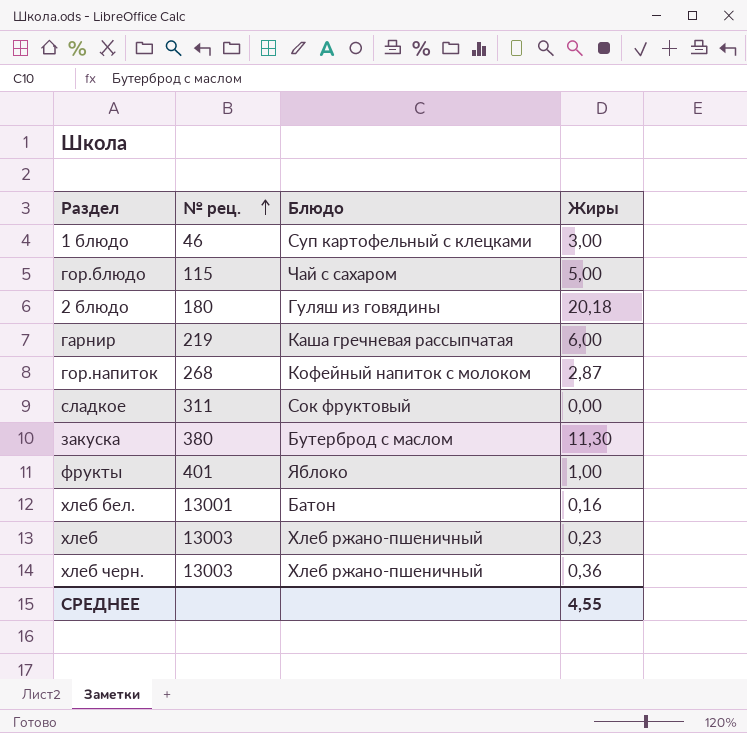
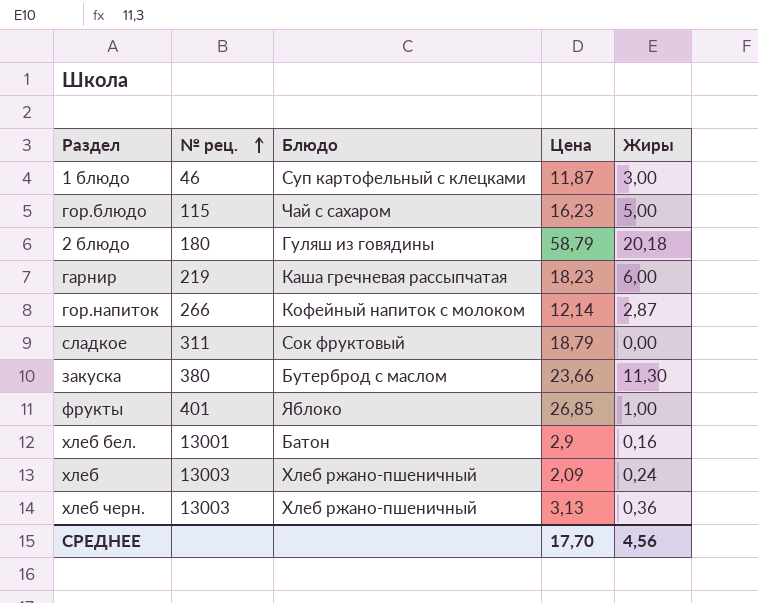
column Цена | position: none -> 4
гор.напиток | № рец.: 268 -> 266
хлеб | Жиры: 0,23 -> 0,24
СРЕДНЕЕ | Жиры: 4,55 -> 4,56

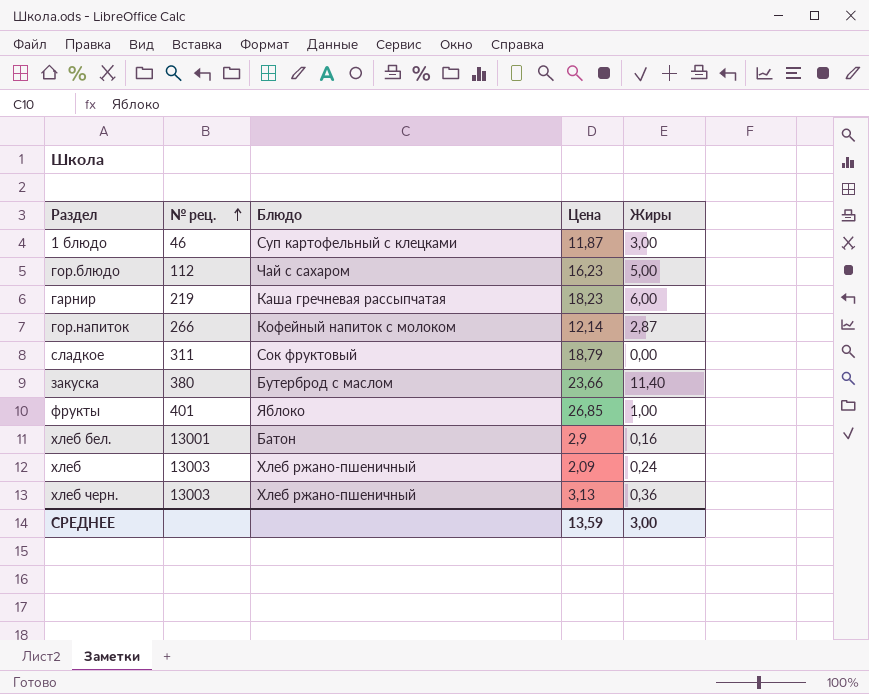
row 2 блюдо: 180 | Гуляш из говядины | 58,79 | 20,18 -> none
гор.блюдо | № рец.: 115 -> 112
закуска | Жиры: 11,30 -> 11,40
СРЕДНЕЕ | Цена: 17,70 -> 13,59
СРЕДНЕЕ | Жиры: 4,56 -> 3,00

